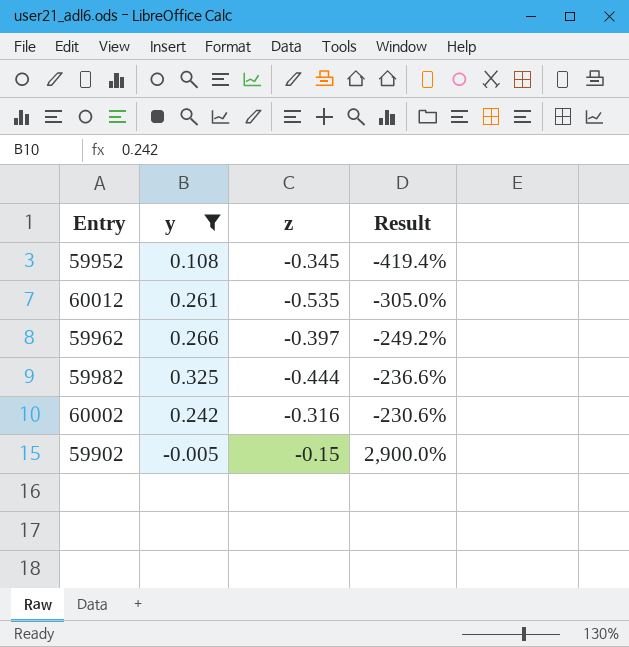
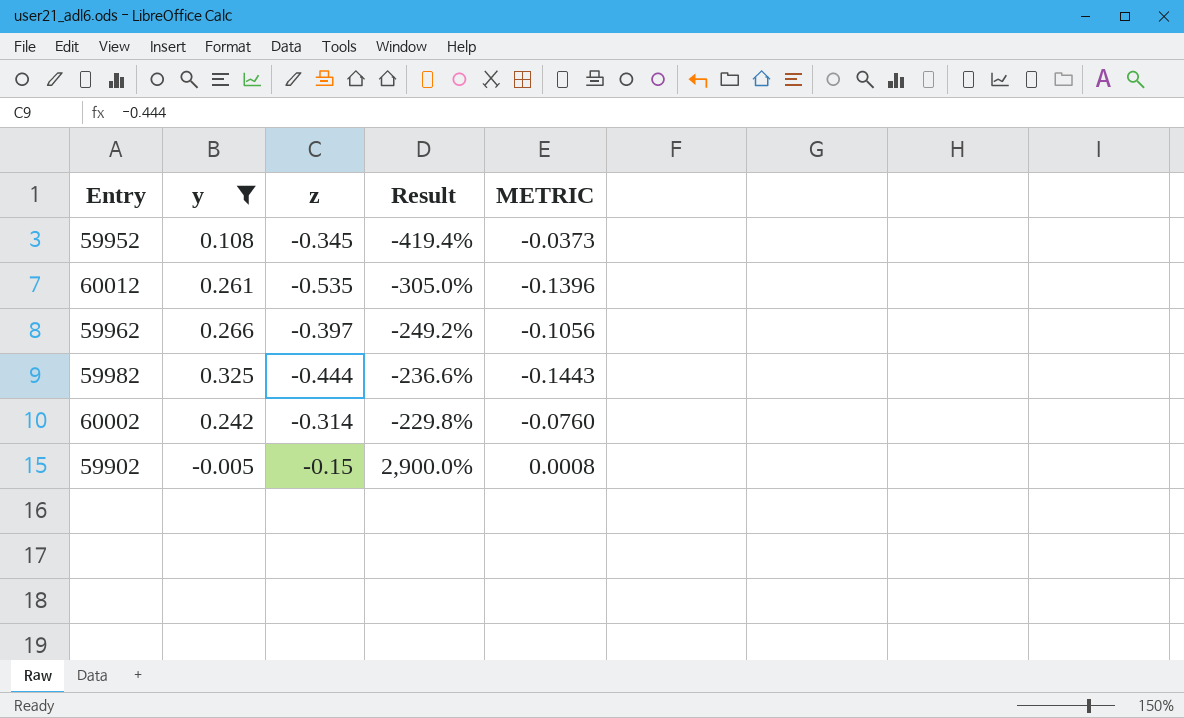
column METRIC | formula: none -> [y] * [z]
60002 | z: -0.316 -> -0.314
60002 | Result: -230.6% -> -229.8%

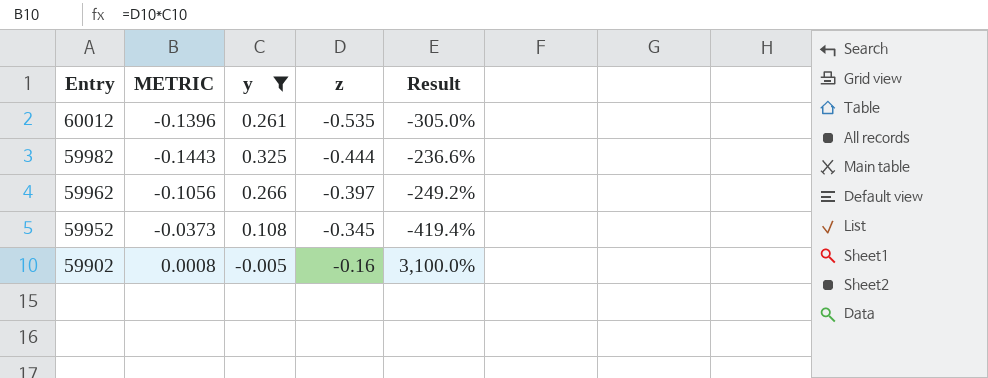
row order: Result ascending -> Entry descending
column METRIC | position: 5 -> 2
row 60002: 0.242 | -0.314 | -229.8% | -0.0760 -> none
59902 | z: -0.15 -> -0.16
59902 | Result: 2,900.0% -> 3,100.0%

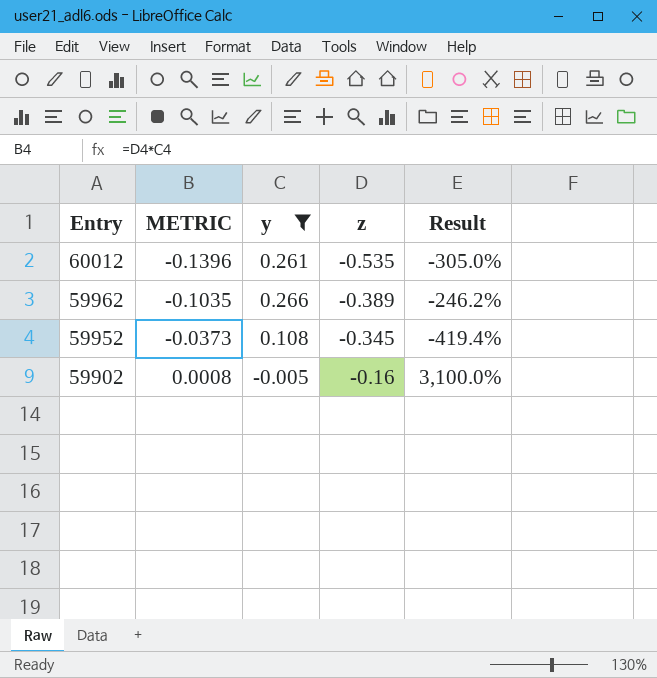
row 59982: -0.1443 | 0.325 | -0.444 | -236.6% -> none
59962 | METRIC: -0.1056 -> -0.1035
59962 | z: -0.397 -> -0.389
59962 | Result: -249.2% -> -246.2%

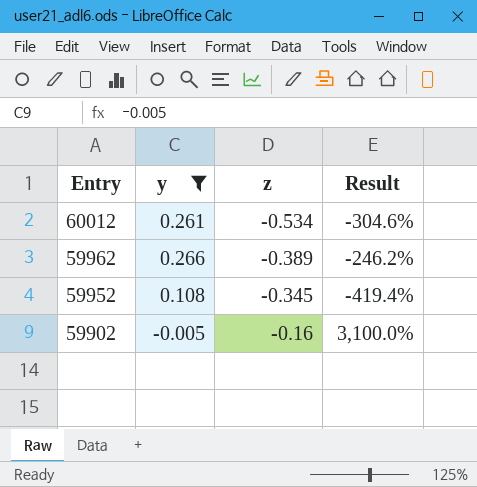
column METRIC | formula: [y] * [z] -> none
60012 | z: -0.535 -> -0.534
60012 | Result: -305.0% -> -304.6%

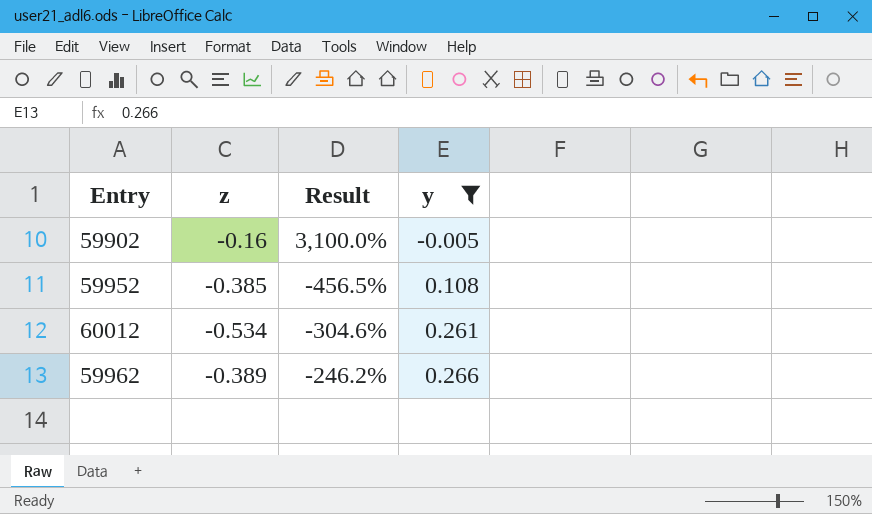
row order: Entry descending -> y ascending
column y | position: 2 -> 4
59952 | z: -0.345 -> -0.385
59952 | Result: -419.4% -> -456.5%

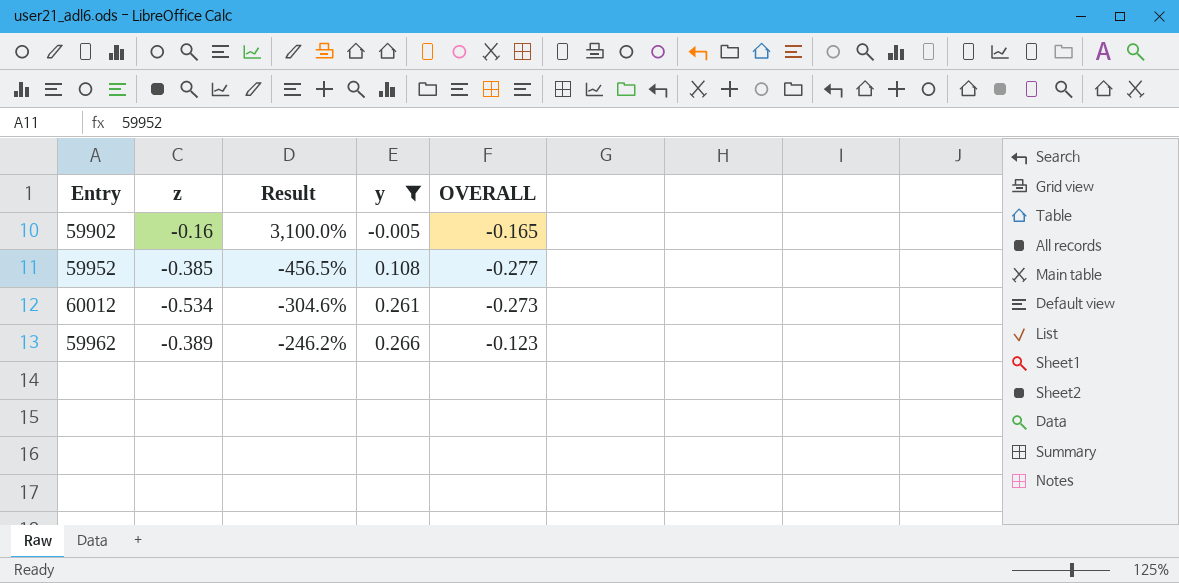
column OVERALL | formula: none -> [z] + [y]

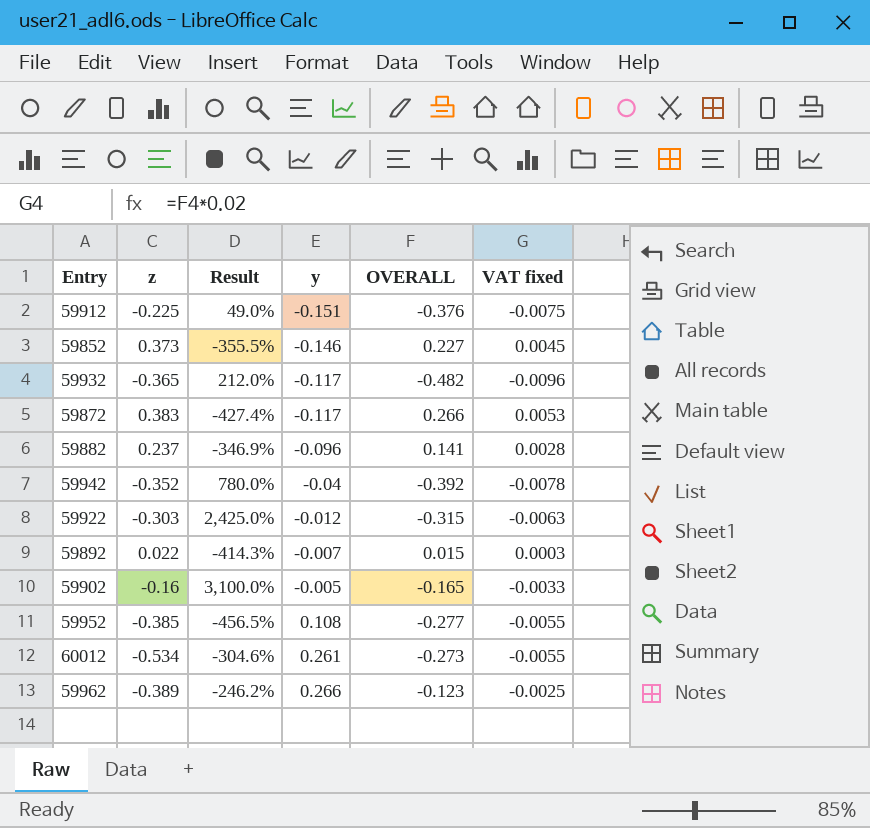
filter: y >= -0.005 -> none
column VAT fixed | formula: none -> [OVERALL] * 0.02

